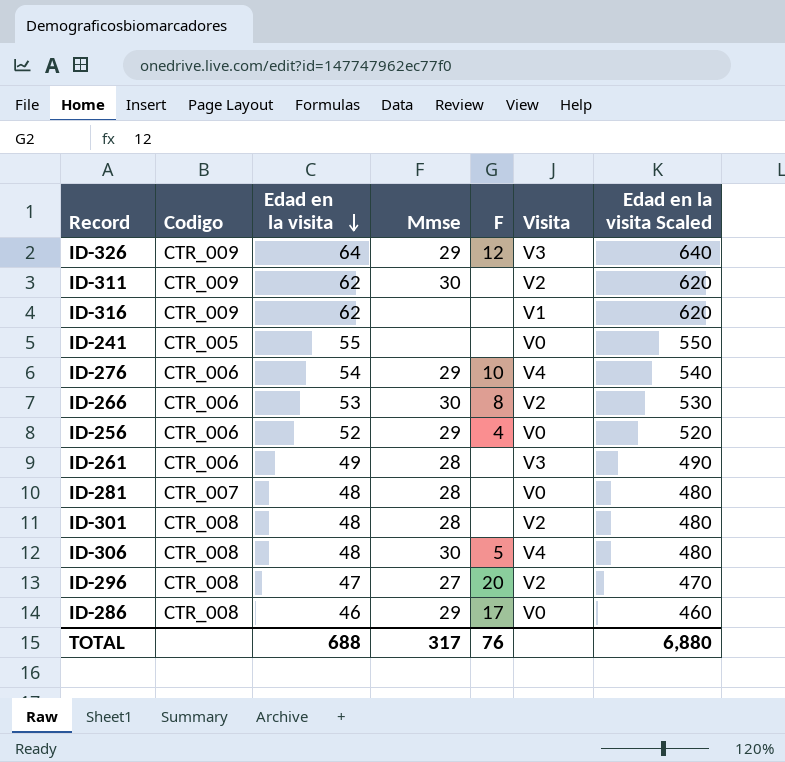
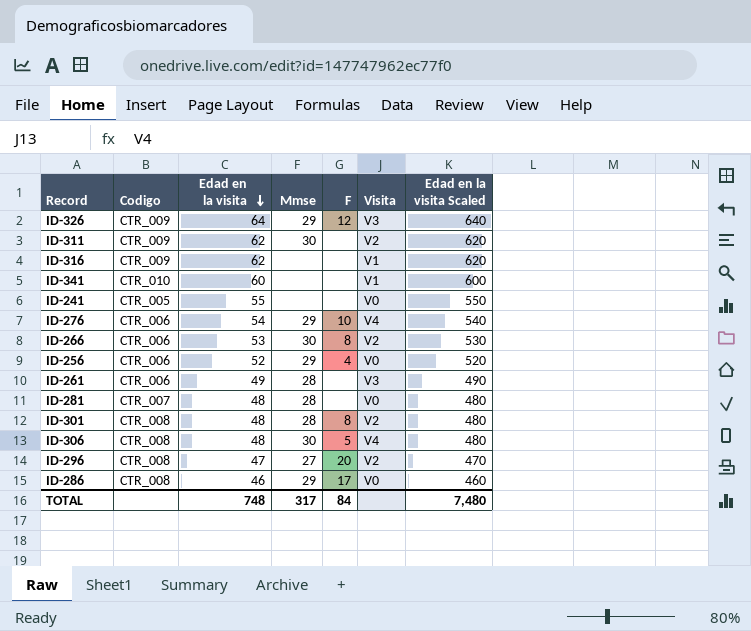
row ID-341: none -> CTR_010 | 60 | none | none | V1 | 600
ID-301 | F: none -> 8
TOTAL | Edad en la visita: 688 -> 748
TOTAL | F: 76 -> 84
TOTAL | Edad en la visita Scaled: 6,880 -> 7,480

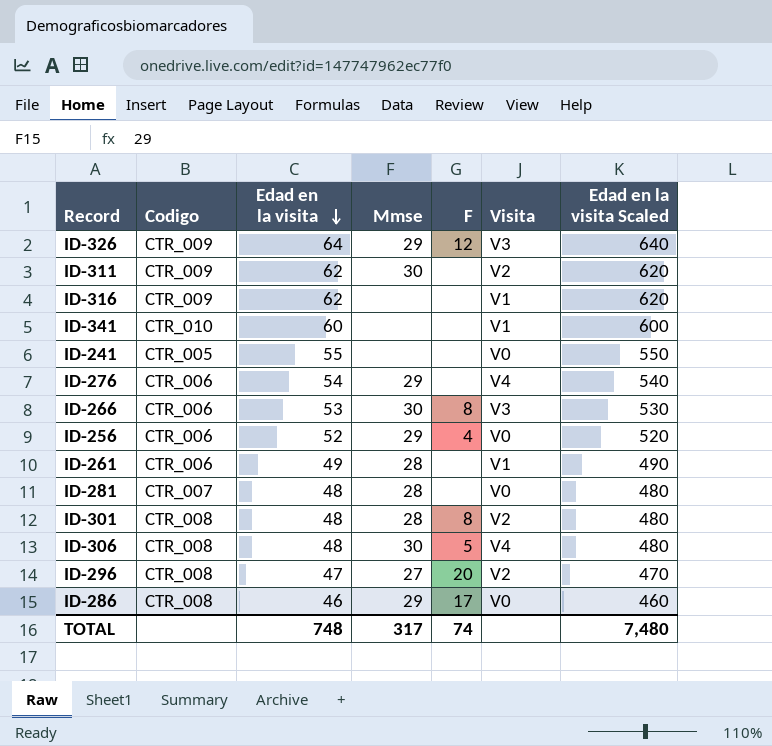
ID-276 | F: 10 -> none
ID-266 | Visita: V2 -> V3
ID-261 | Visita: V3 -> V1
TOTAL | F: 84 -> 74

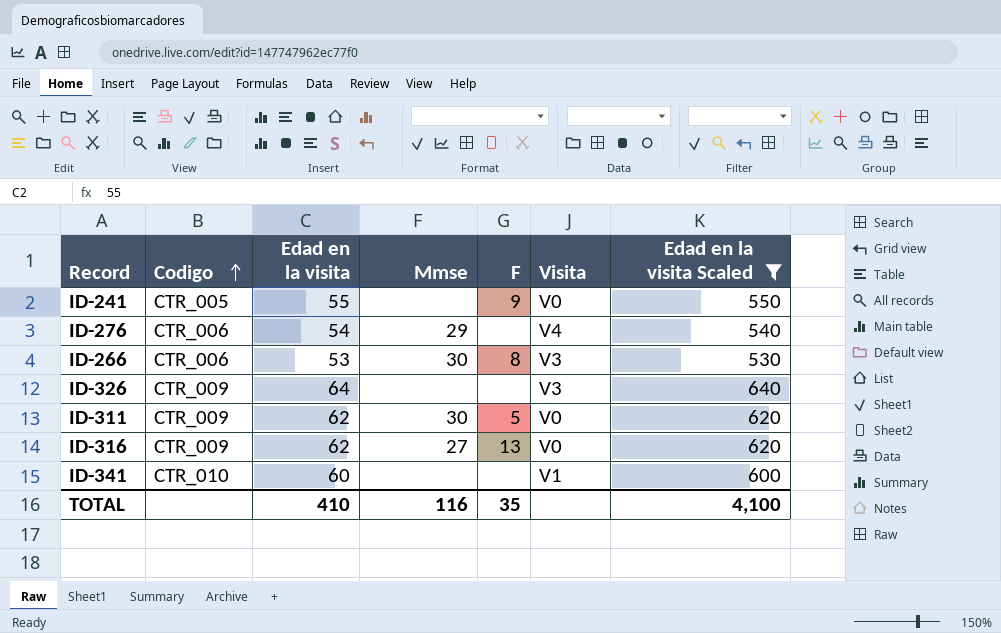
filter: none -> Edad en la visita Scaled >= 530
row order: Edad en la visita descending -> Codigo ascending
ID-241 | F: none -> 9
ID-326 | Mmse: 29 -> none
ID-326 | F: 12 -> none
ID-311 | F: none -> 5
ID-311 | Visita: V2 -> V0
ID-316 | Mmse: none -> 27
ID-316 | F: none -> 13
ID-316 | Visita: V1 -> V0
TOTAL | Edad en la visita: 748 -> 410
TOTAL | Mmse: 317 -> 116
TOTAL | F: 74 -> 35
TOTAL | Edad en la visita Scaled: 7,480 -> 4,100

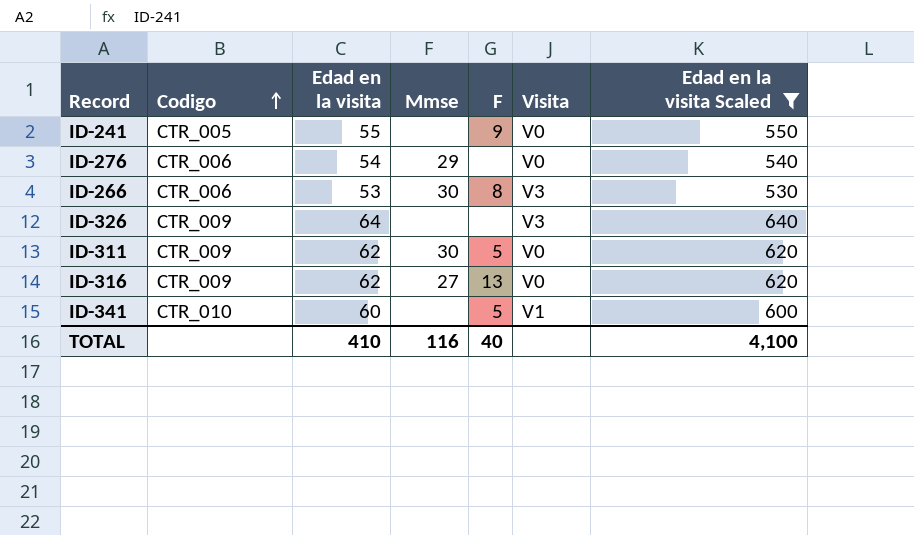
ID-276 | Visita: V4 -> V0
ID-341 | F: none -> 5
TOTAL | F: 35 -> 40

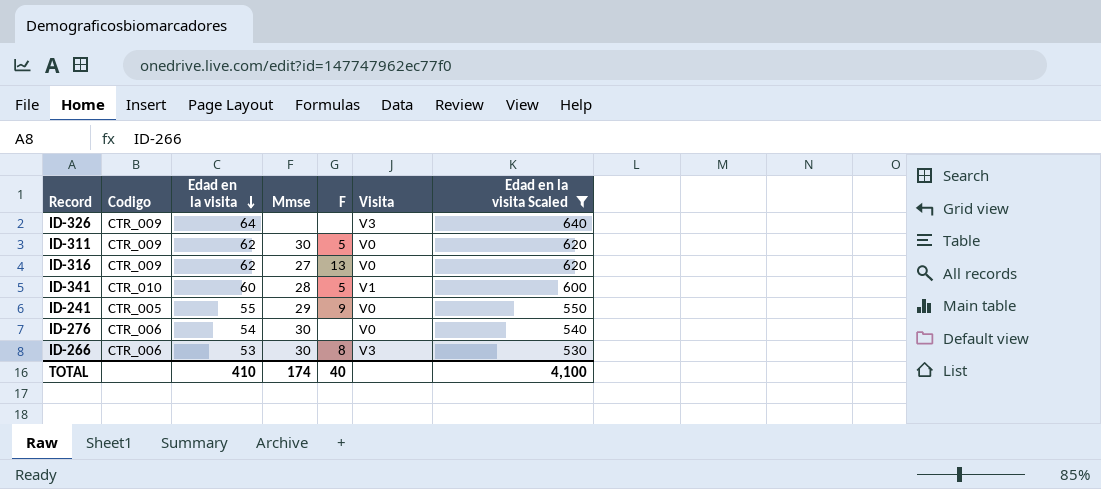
row order: Codigo ascending -> Edad en la visita descending
ID-341 | Mmse: none -> 28
ID-241 | Mmse: none -> 29
ID-276 | Mmse: 29 -> 30
TOTAL | Mmse: 116 -> 174

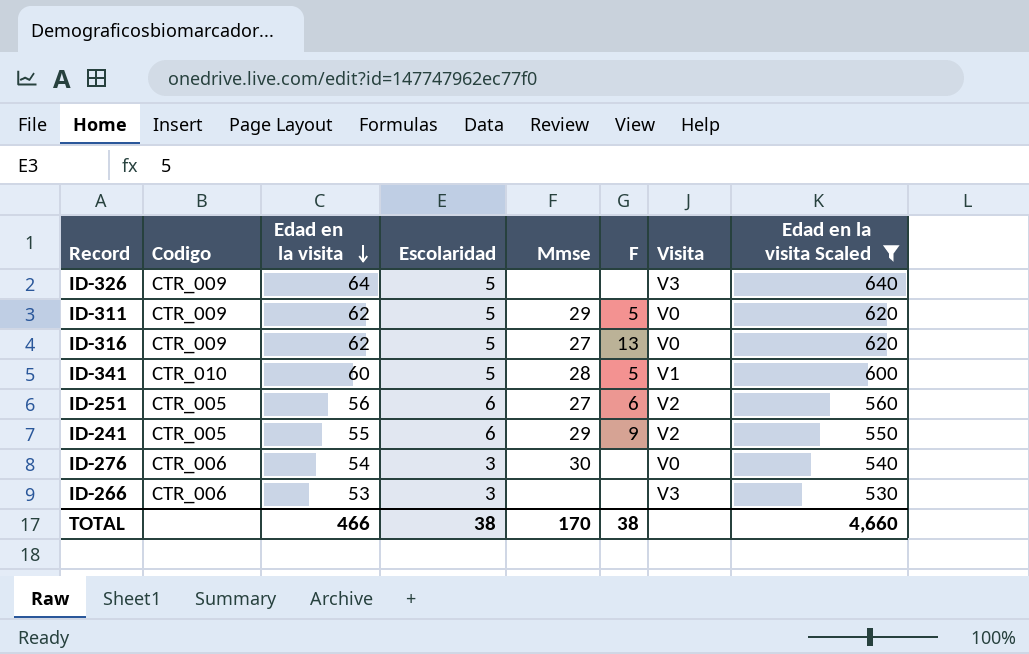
column Escolaridad | position: none -> 4
ID-311 | Mmse: 30 -> 29
row ID-251: none -> CTR_005 | 56 | 6 | 27 | 6 | V2 | 560
ID-241 | Visita: V0 -> V2
ID-266 | Mmse: 30 -> none
ID-266 | F: 8 -> none
TOTAL | Edad en la visita: 410 -> 466
TOTAL | Mmse: 174 -> 170
TOTAL | F: 40 -> 38
TOTAL | Edad en la visita Scaled: 4,100 -> 4,660

